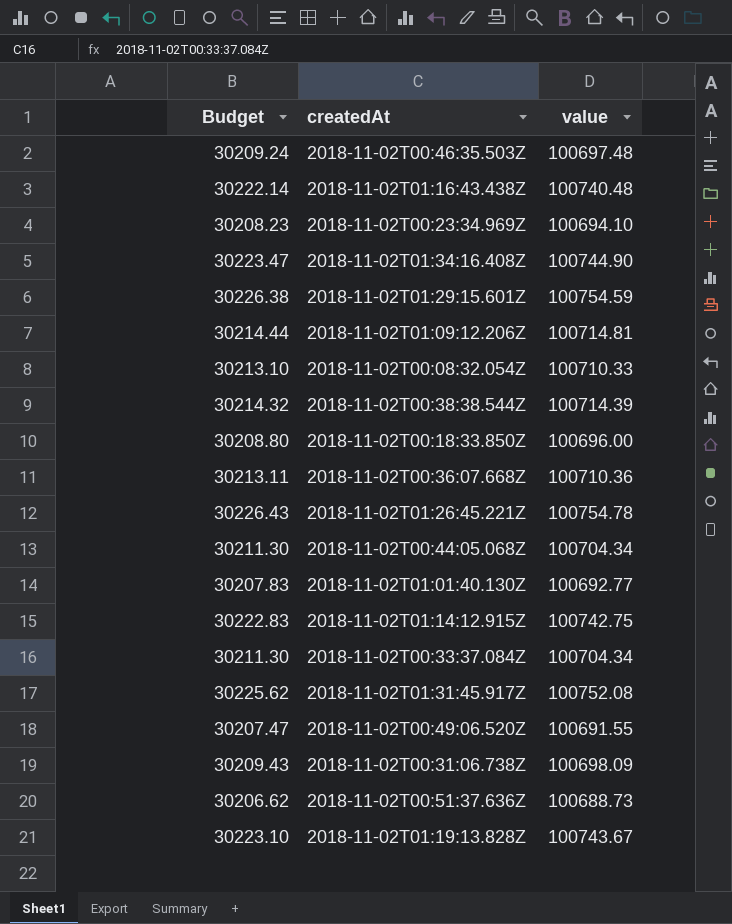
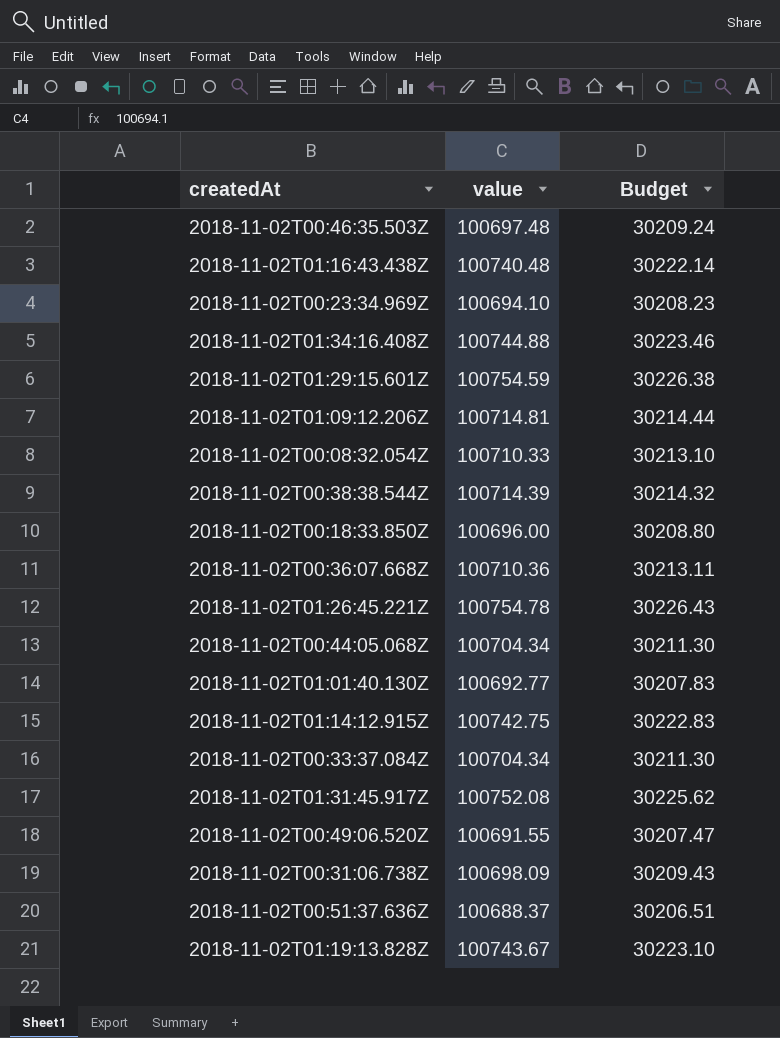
column Budget | position: 1 -> 3
2018-11-02T01:34:16.408Z | value: 100744.90 -> 100744.88
2018-11-02T01:34:16.408Z | Budget: 30223.47 -> 30223.46
2018-11-02T00:51:37.636Z | value: 100688.73 -> 100688.37
2018-11-02T00:51:37.636Z | Budget: 30206.62 -> 30206.51

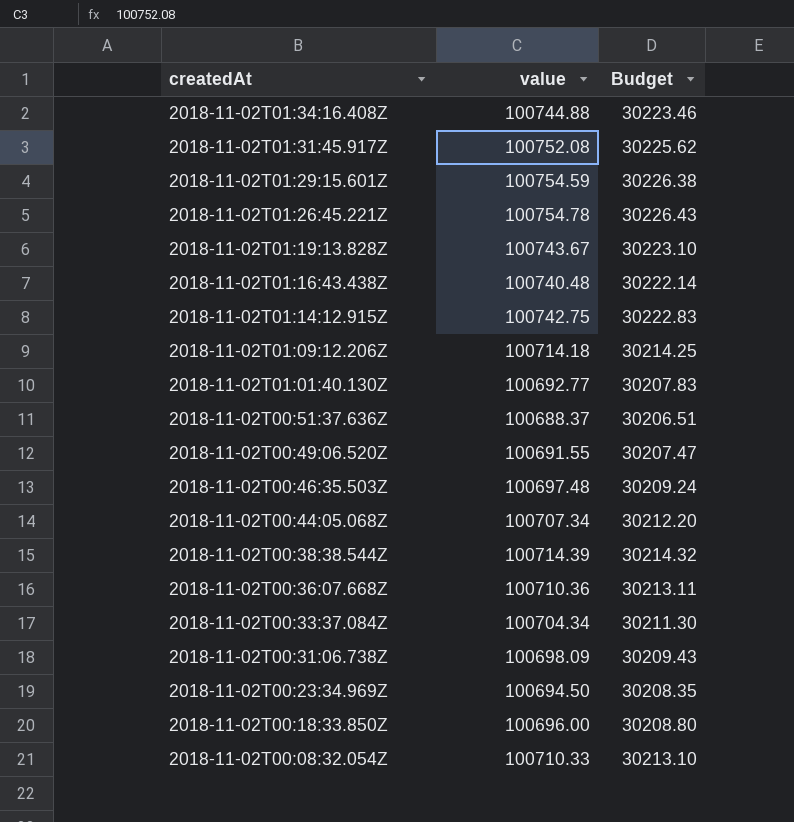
row order: none -> createdAt descending
2018-11-02T01:09:12.206Z | value: 100714.81 -> 100714.18
2018-11-02T01:09:12.206Z | Budget: 30214.44 -> 30214.25
2018-11-02T00:44:05.068Z | value: 100704.34 -> 100707.34
2018-11-02T00:44:05.068Z | Budget: 30211.30 -> 30212.20
2018-11-02T00:23:34.969Z | value: 100694.10 -> 100694.50
2018-11-02T00:23:34.969Z | Budget: 30208.23 -> 30208.35

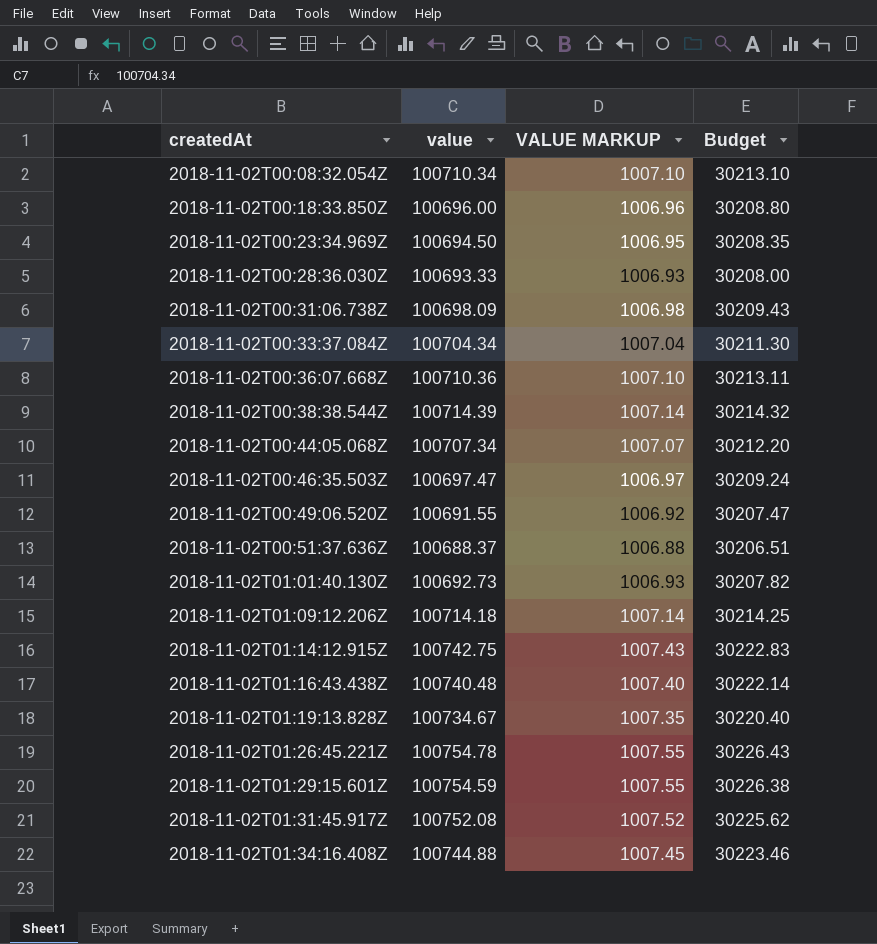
row order: createdAt descending -> createdAt ascending
column VALUE MARKUP | formula: none -> [value] * 0.01
2018-11-02T00:08:32.054Z | value: 100710.33 -> 100710.34
row 2018-11-02T00:28:36.030Z: none -> 100693.33 | 1006.93 | 30208.00
2018-11-02T00:46:35.503Z | value: 100697.48 -> 100697.47
2018-11-02T01:01:40.130Z | value: 100692.77 -> 100692.73
2018-11-02T01:01:40.130Z | Budget: 30207.83 -> 30207.82
2018-11-02T01:19:13.828Z | value: 100743.67 -> 100734.67
2018-11-02T01:19:13.828Z | Budget: 30223.10 -> 30220.40

